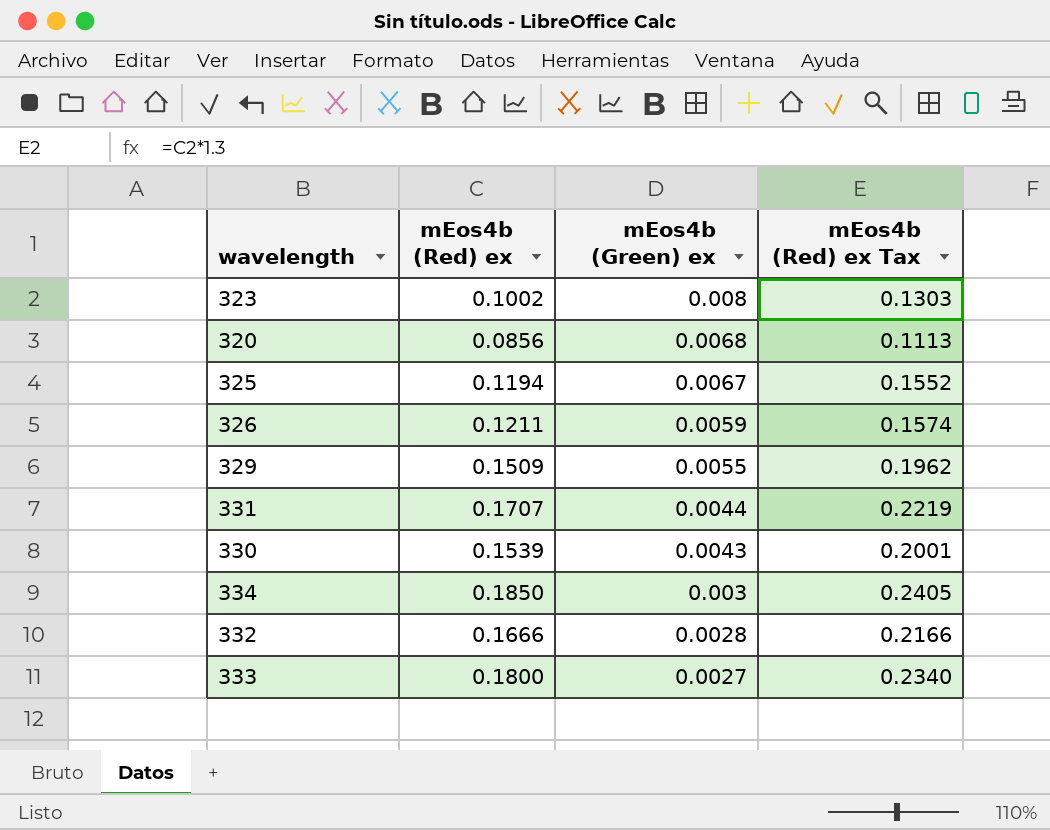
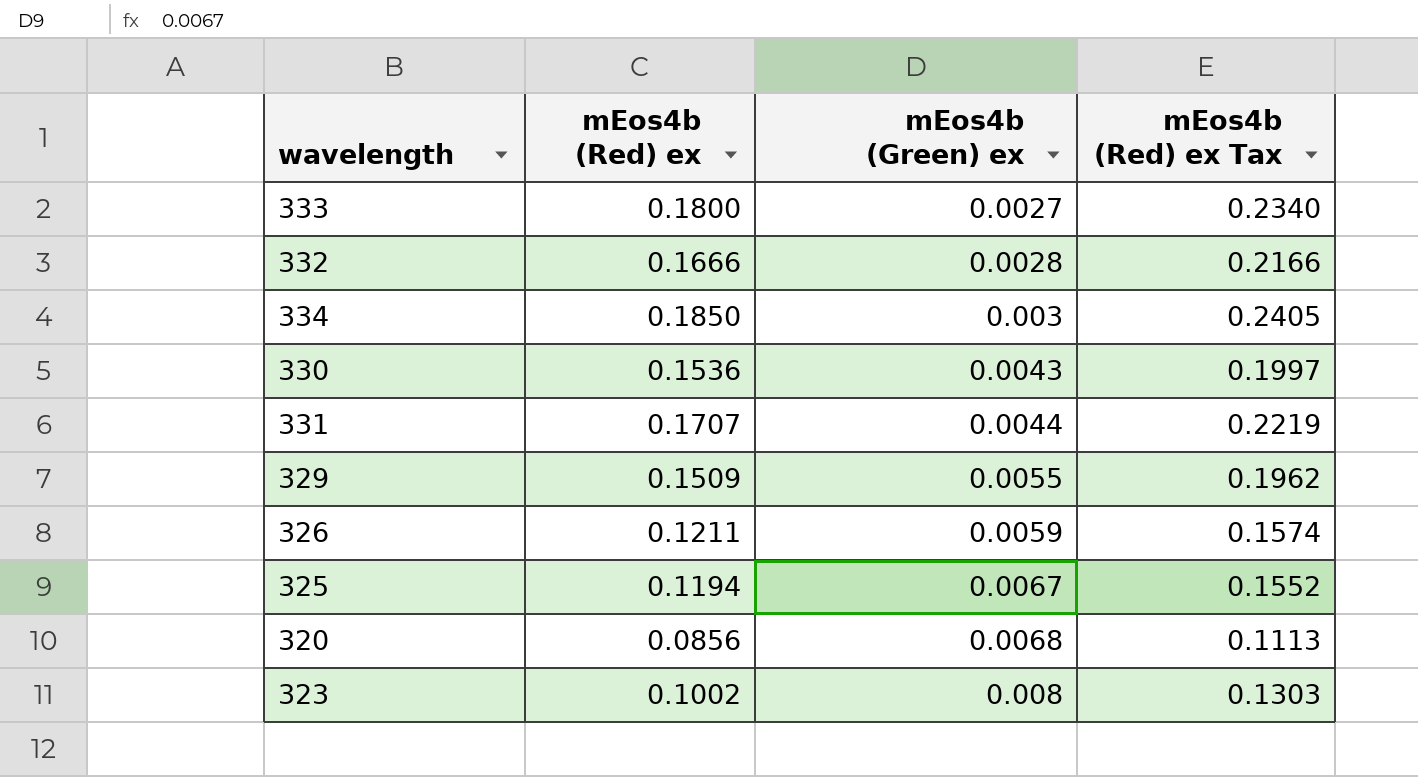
row order: mEos4b (Green) ex descending -> mEos4b (Green) ex ascending
330 | mEos4b (Red) ex: 0.1539 -> 0.1536
330 | mEos4b (Red) ex Tax: 0.2001 -> 0.1997

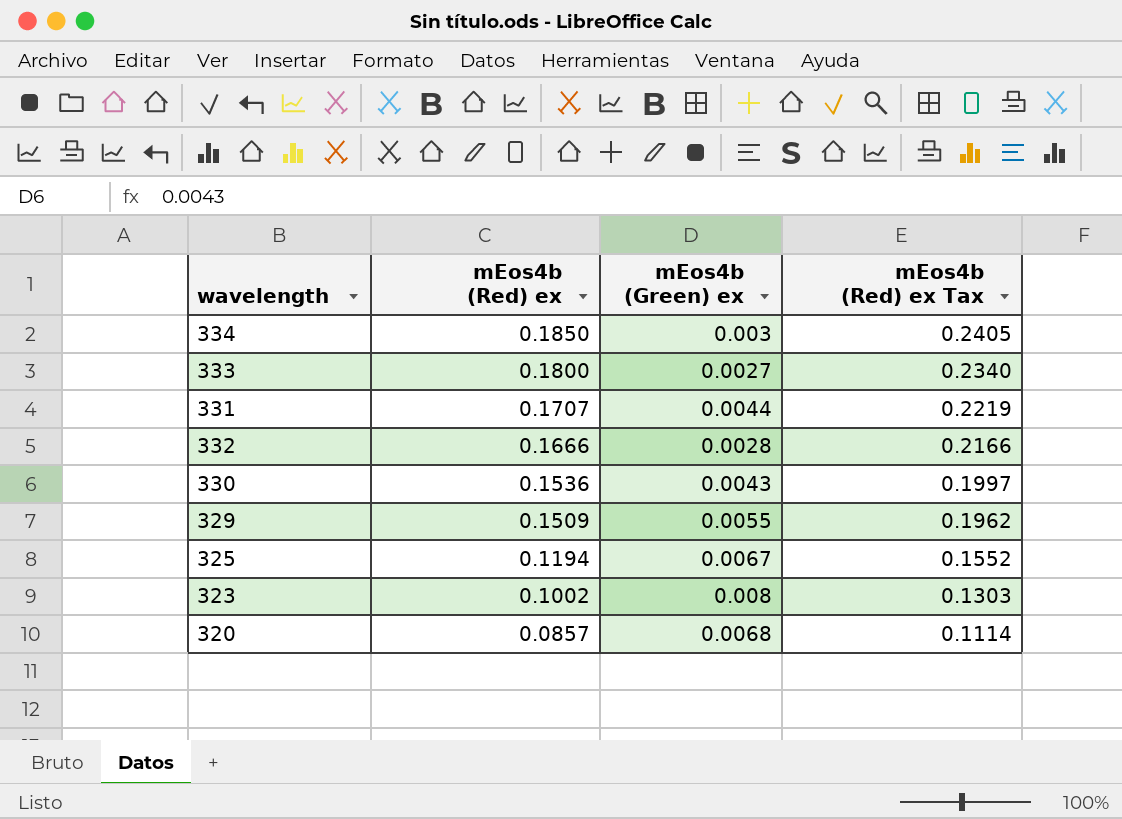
row order: mEos4b (Green) ex ascending -> mEos4b (Red) ex descending
row 326: 0.1211 | 0.0059 | 0.1574 -> none
320 | mEos4b (Red) ex: 0.0856 -> 0.0857
320 | mEos4b (Red) ex Tax: 0.1113 -> 0.1114

